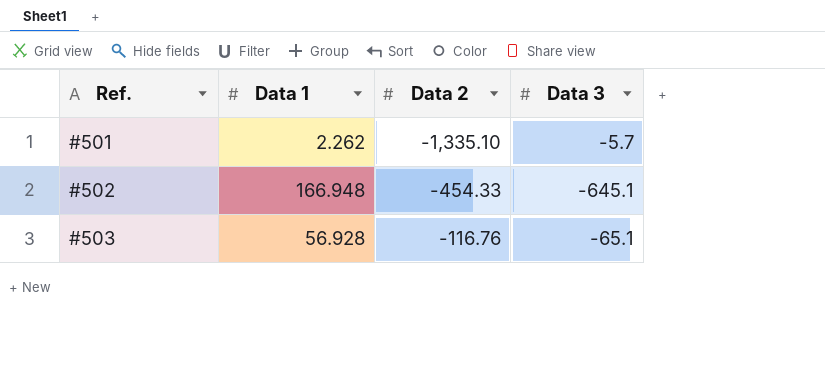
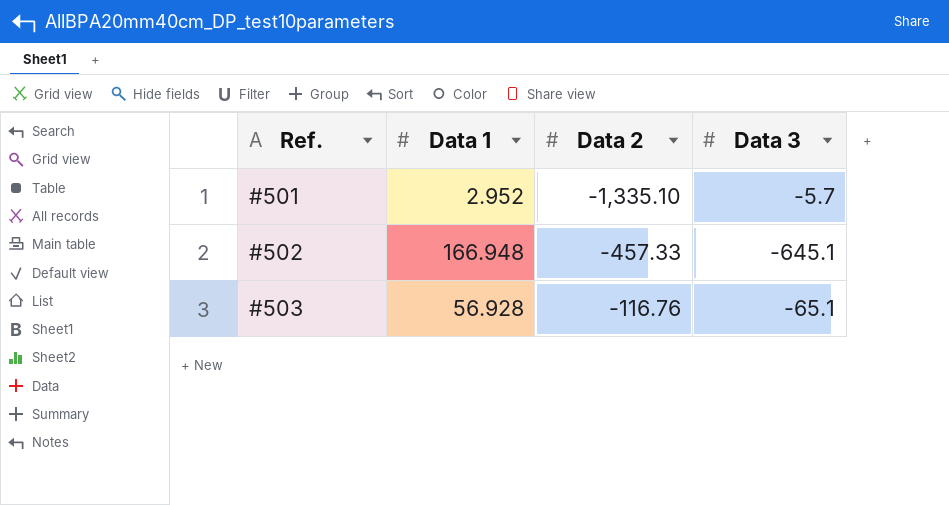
#501 | Data 1: 2.262 -> 2.952
#502 | Data 2: -454.33 -> -457.33

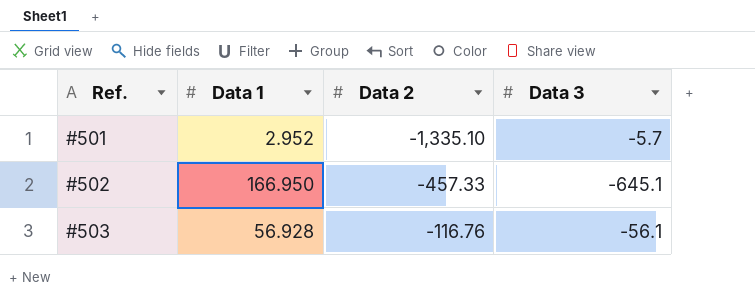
#502 | Data 1: 166.948 -> 166.950
#503 | Data 3: -65.1 -> -56.1

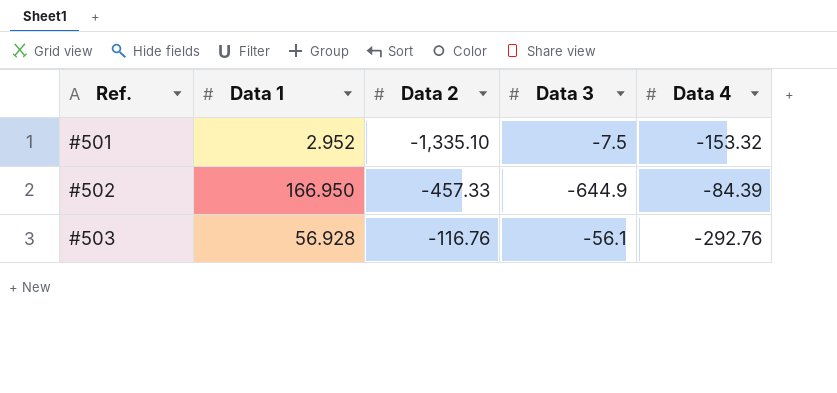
column Data 4 | position: none -> 5
#501 | Data 3: -5.7 -> -7.5
#502 | Data 3: -645.1 -> -644.9

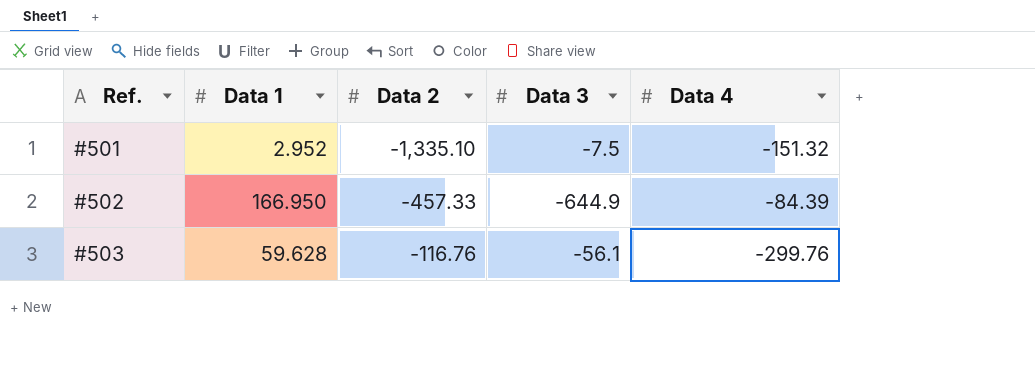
#501 | Data 4: -153.32 -> -151.32
#503 | Data 1: 56.928 -> 59.628
#503 | Data 4: -292.76 -> -299.76

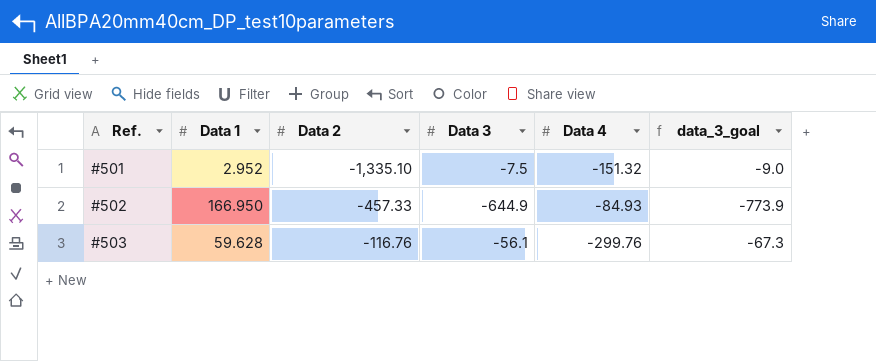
column data_3_goal | formula: none -> [Data 3] * 1.2
#502 | Data 4: -84.39 -> -84.93

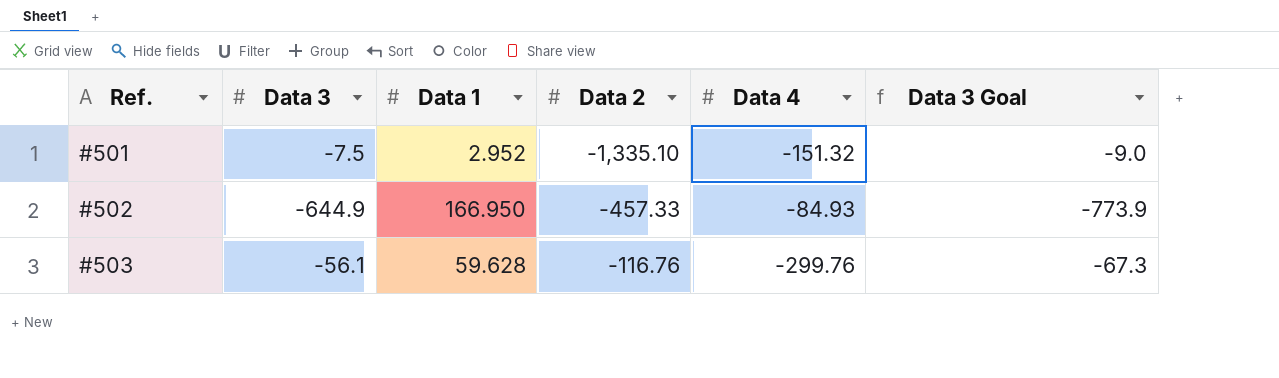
column Data 3 | position: 4 -> 2
column name: data_3_goal -> Data 3 Goal

